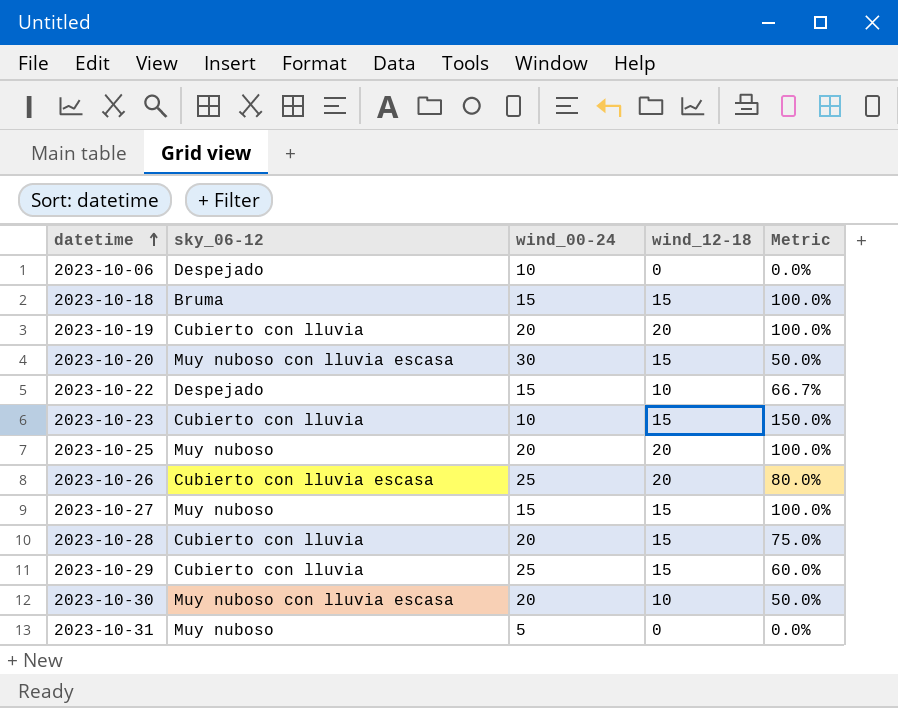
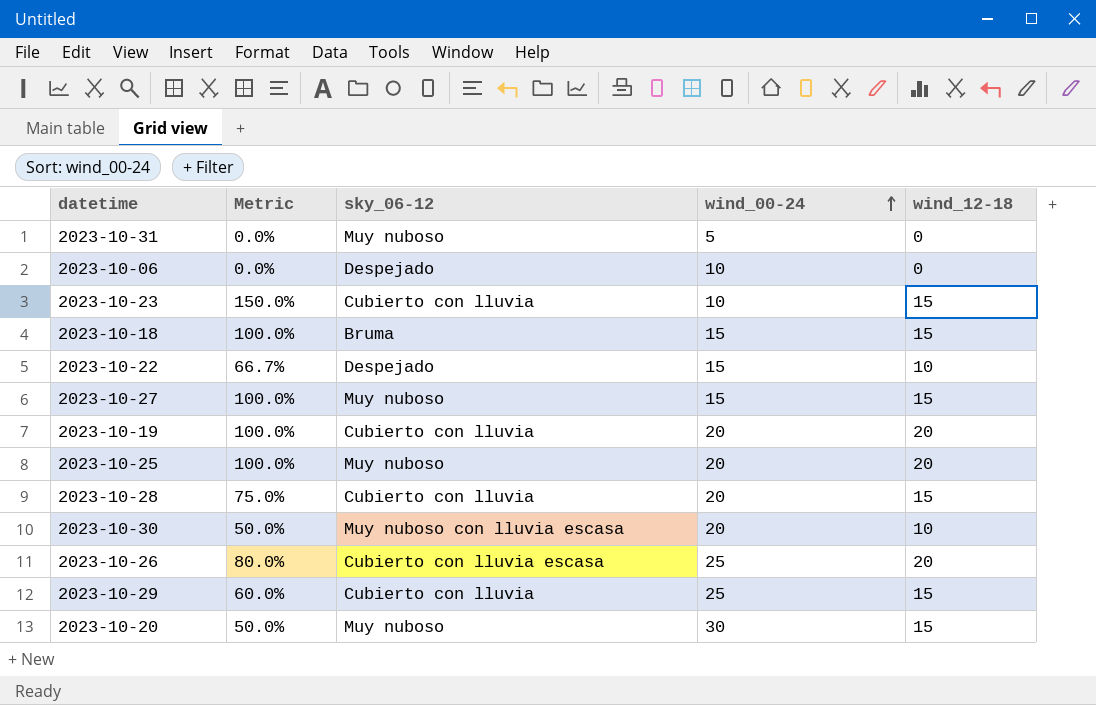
row order: datetime ascending -> wind_00-24 ascending
column Metric | position: 5 -> 2
2023-10-20 | sky_06-12: Muy nuboso con lluvia escasa -> Muy nuboso

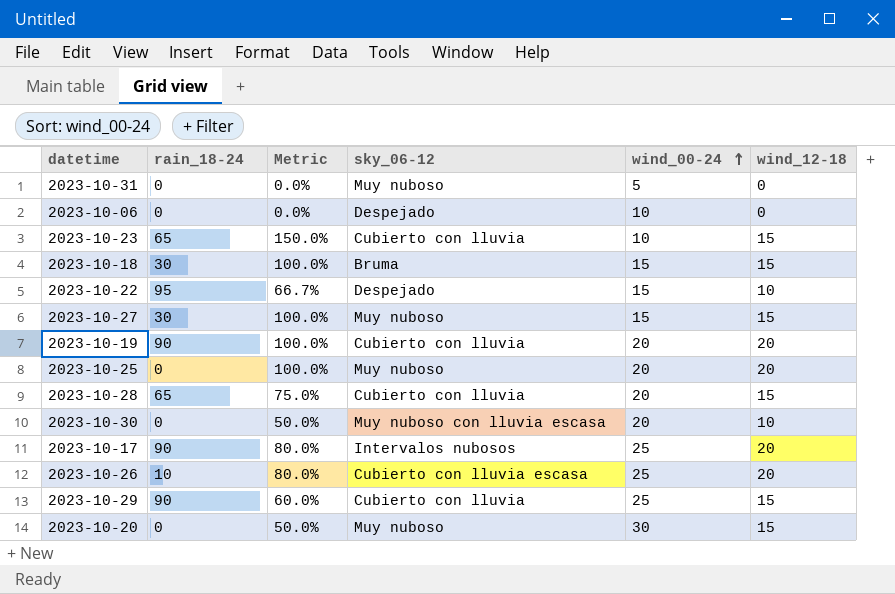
column rain_18-24 | position: none -> 2
row 2023-10-17: none -> 90 | 80.0% | Intervalos nubosos | 25 | 20

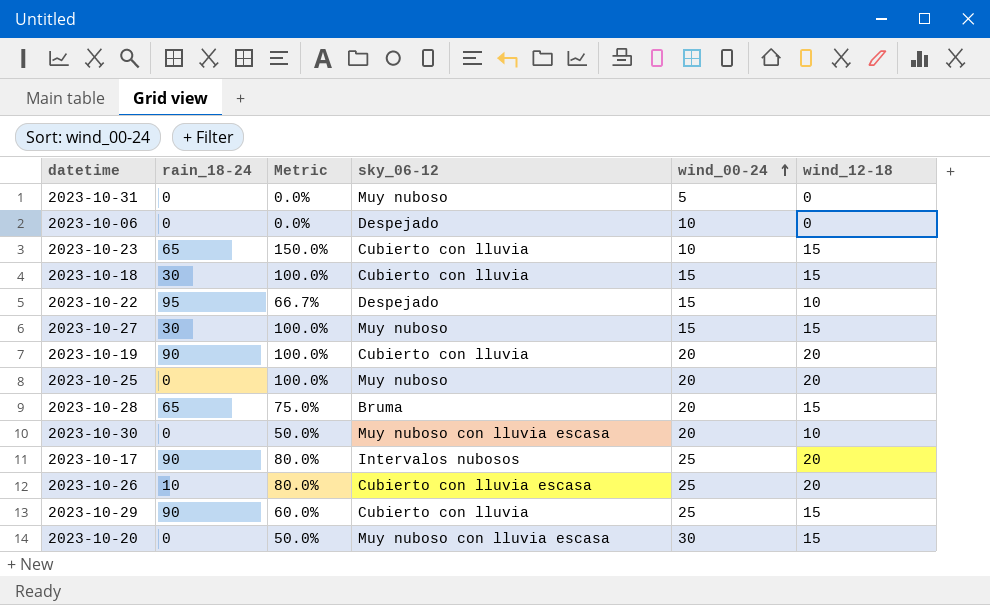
2023-10-18 | sky_06-12: Bruma -> Cubierto con lluvia
2023-10-28 | sky_06-12: Cubierto con lluvia -> Bruma
2023-10-20 | sky_06-12: Muy nuboso -> Muy nuboso con lluvia escasa

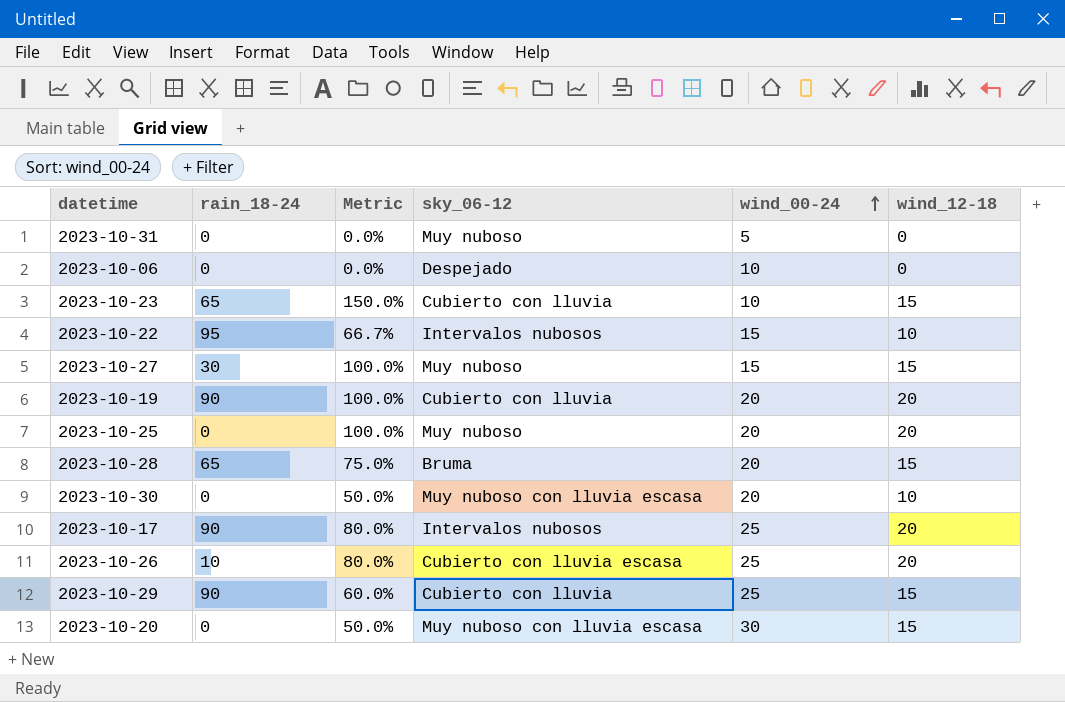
row 2023-10-18: 30 | 100.0% | Cubierto con lluvia | 15 | 15 -> none
2023-10-22 | sky_06-12: Despejado -> Intervalos nubosos

